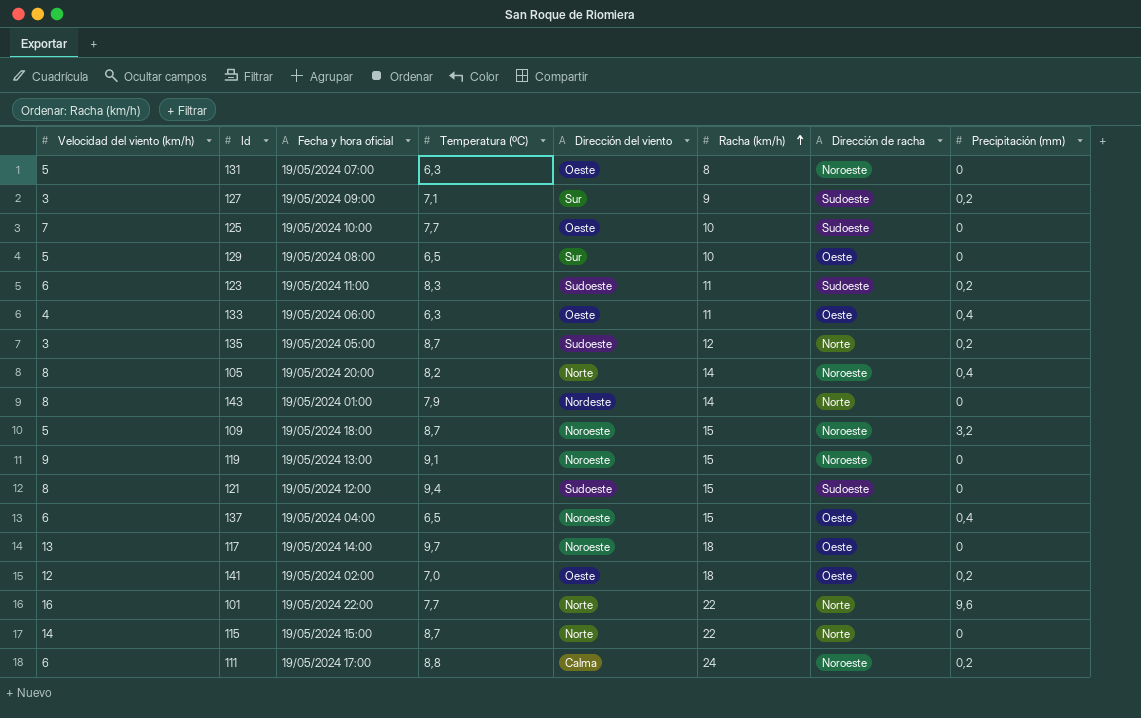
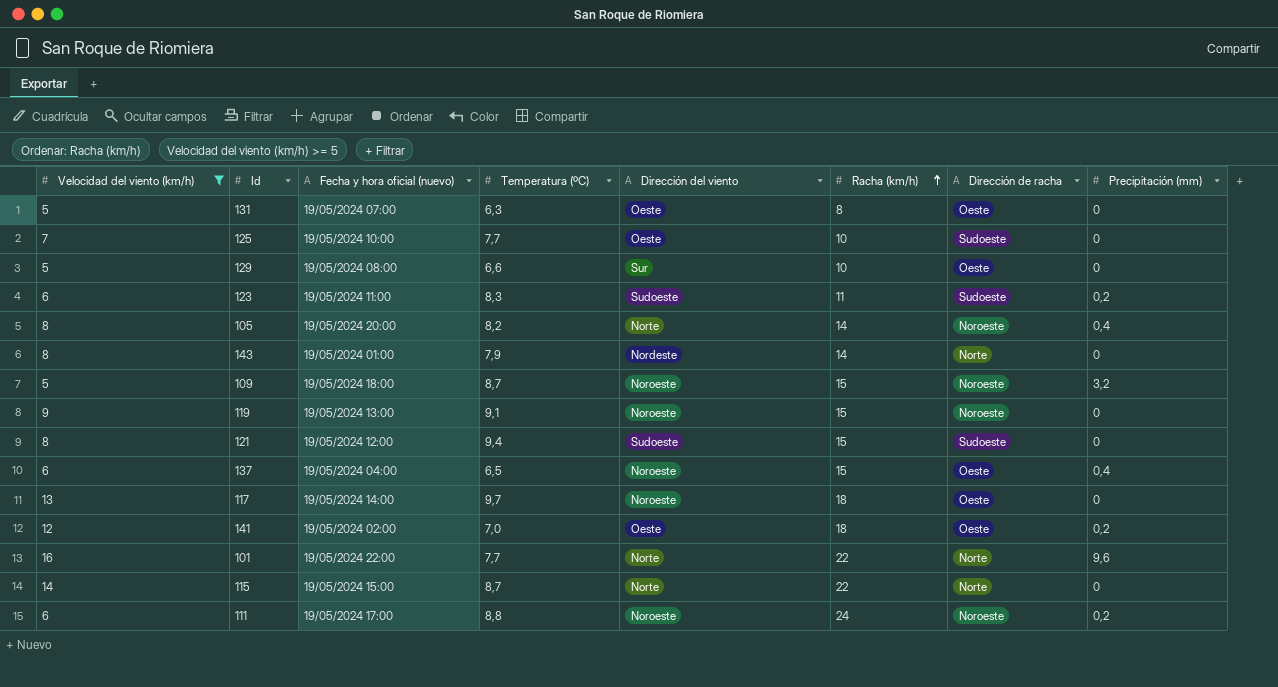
filter: none -> Velocidad del viento (km/h) >= 5
column name: Fecha y hora oficial -> Fecha y hora oficial (nuevo)
131 | Dirección de racha: Noroeste -> Oeste
129 | Temperatura (ºC): 6,5 -> 6,6
111 | Dirección del viento: Calma -> Noroeste

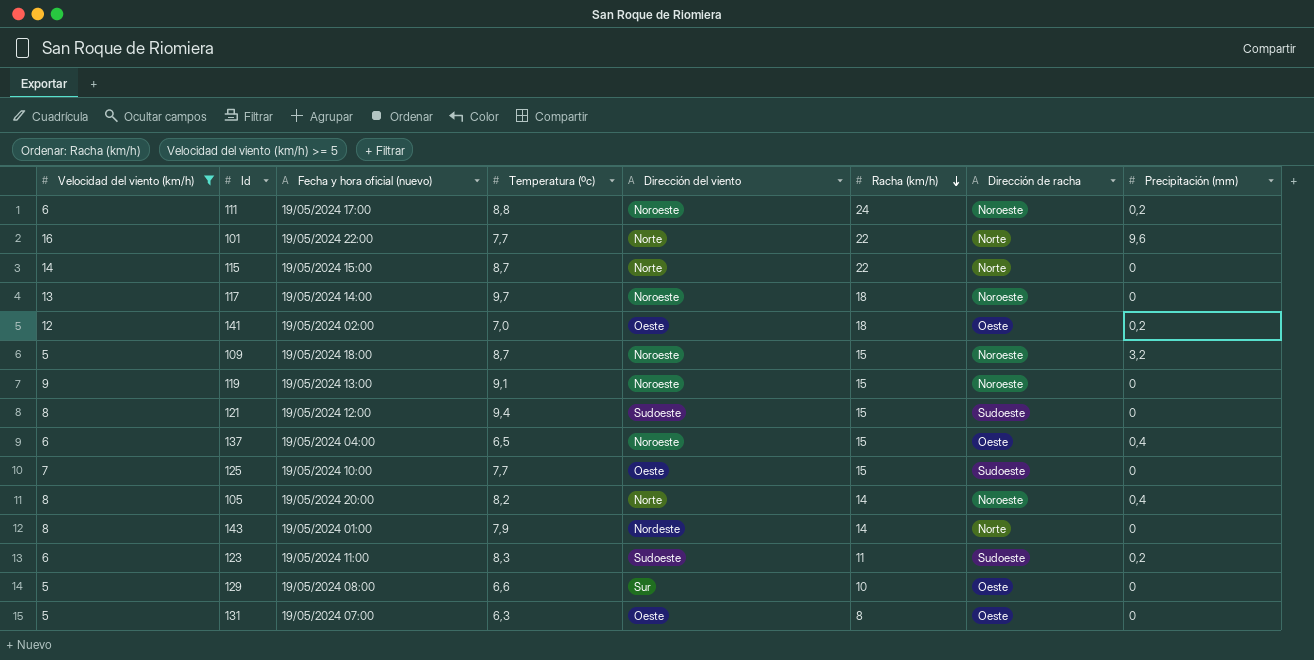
row order: Racha (km/h) ascending -> Racha (km/h) descending
column name: Temperatura (ºC) -> Temperatura (ºc)
117 | Dirección de racha: Oeste -> Noroeste
125 | Racha (km/h): 10 -> 15

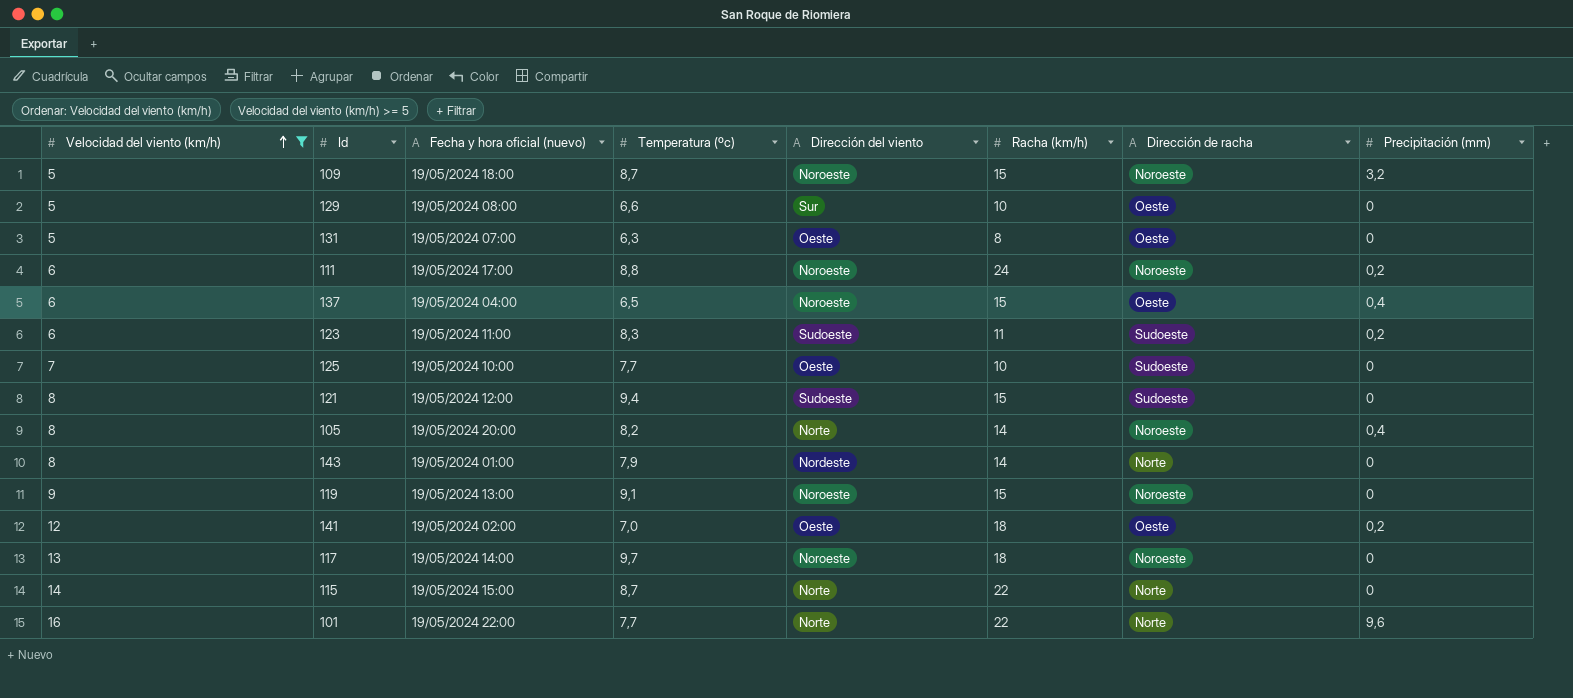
row order: Racha (km/h) descending -> Velocidad del viento (km/h) ascending
125 | Racha (km/h): 15 -> 10

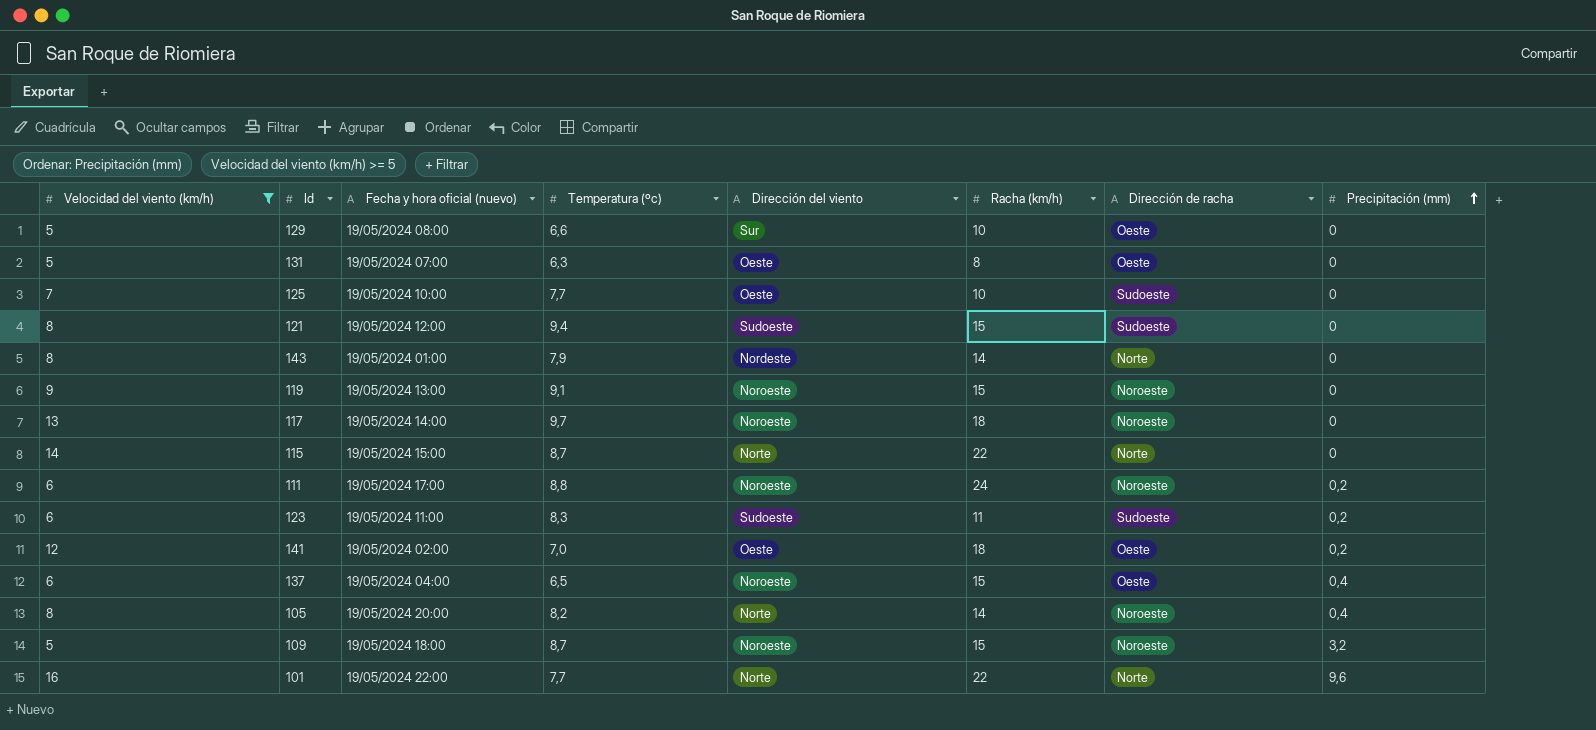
row order: Velocidad del viento (km/h) ascending -> Precipitación (mm) ascending

